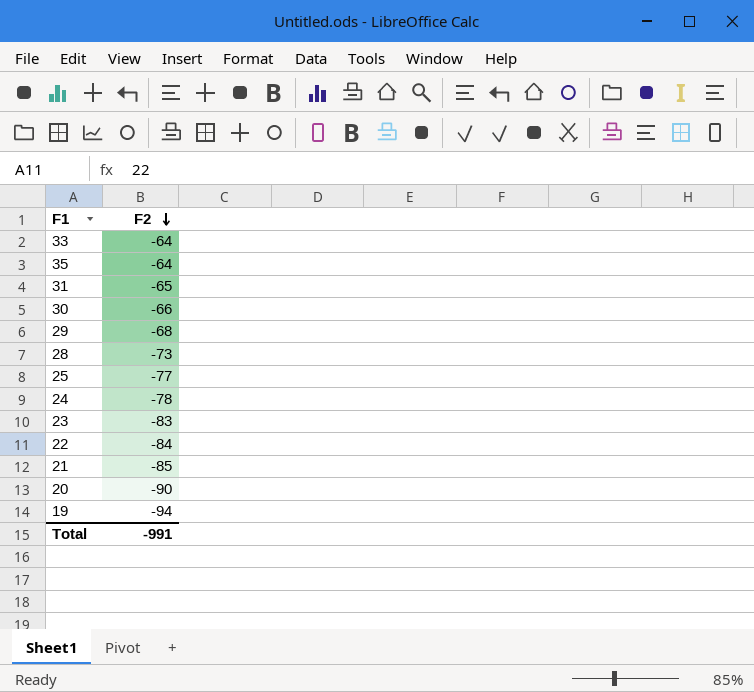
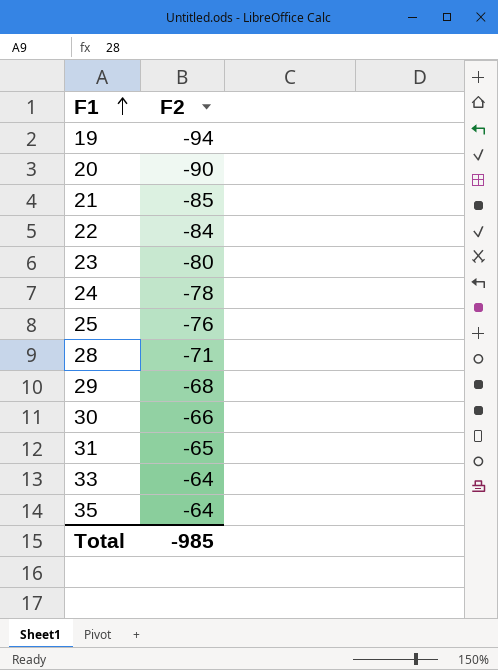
row order: F2 descending -> F1 ascending
23 | F2: -83 -> -80
25 | F2: -77 -> -76
28 | F2: -73 -> -71
Total | F2: -991 -> -985

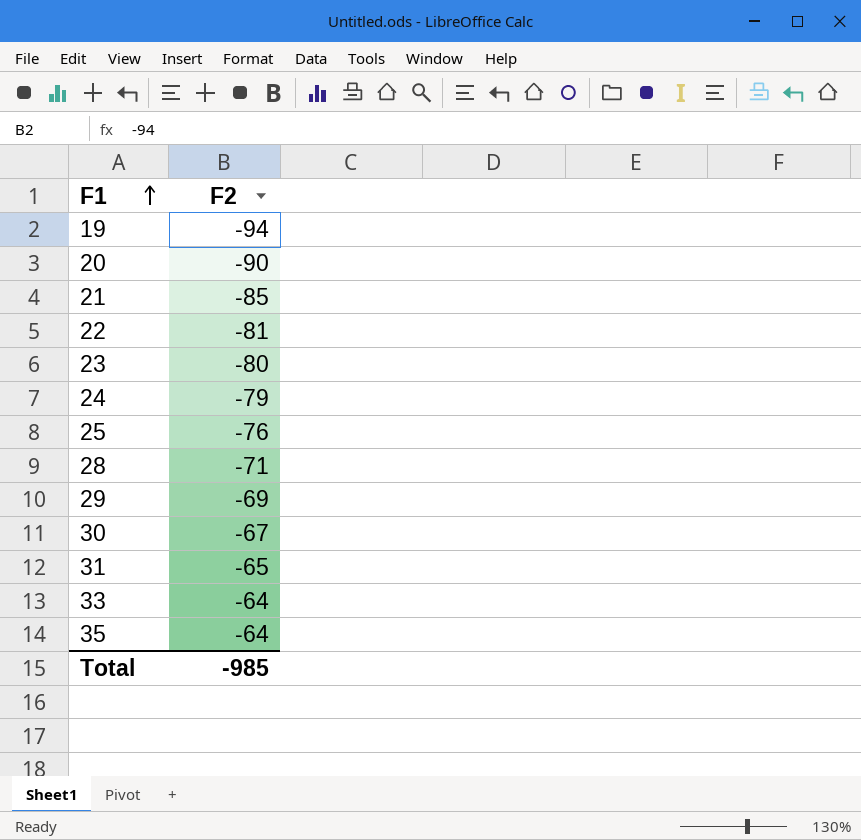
22 | F2: -84 -> -81
24 | F2: -78 -> -79
29 | F2: -68 -> -69
30 | F2: -66 -> -67

